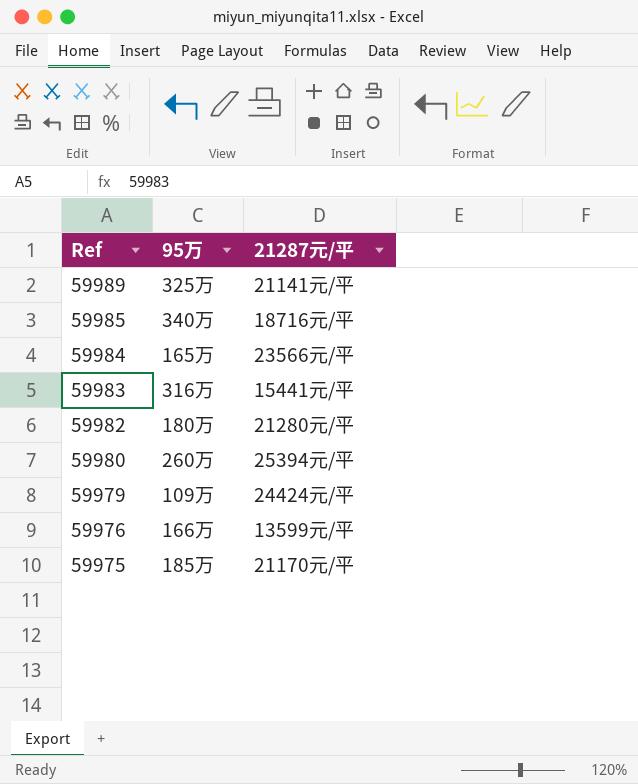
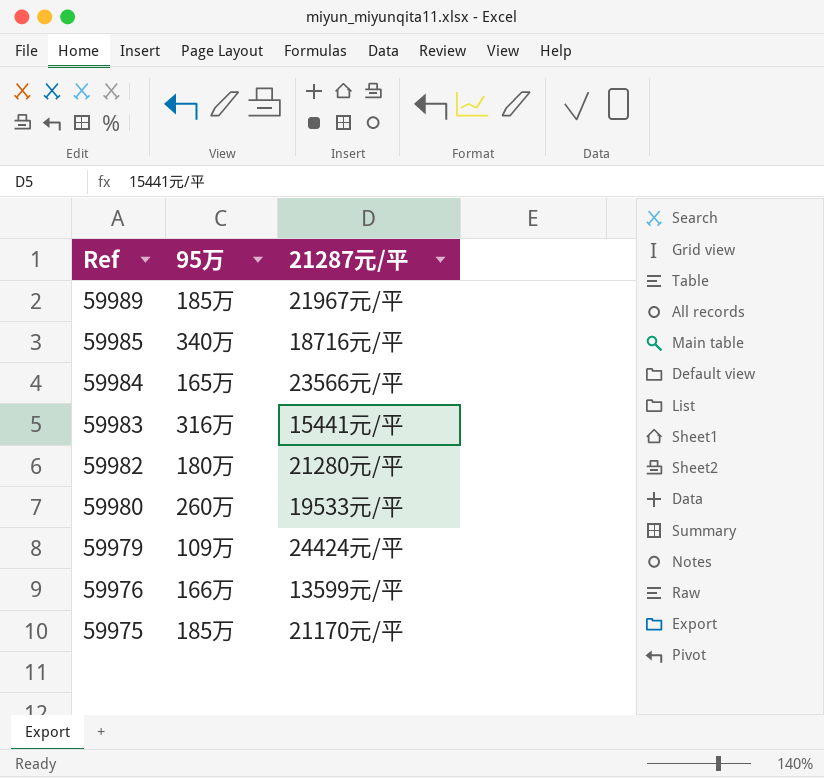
59989 | 95万: 325万 -> 185万
59989 | 21287元/平: 21141元/平 -> 21967元/平
59980 | 21287元/平: 25394元/平 -> 19533元/平

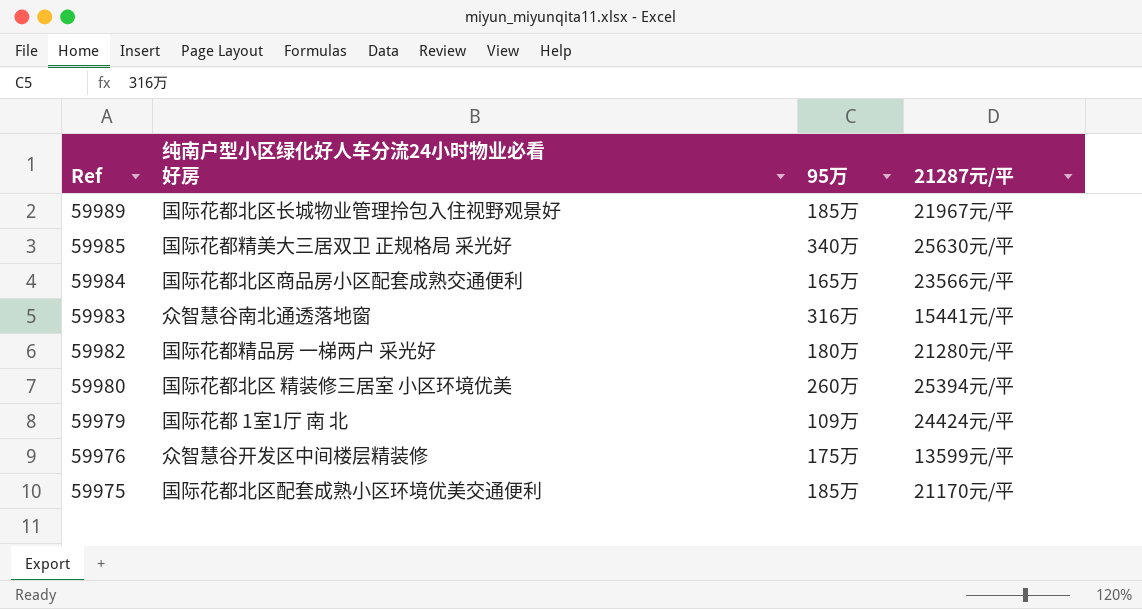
column 纯南户型小区绿化好人车分流24小时物业必看好房 | position: none -> 2
59985 | 21287元/平: 18716元/平 -> 25630元/平
59980 | 21287元/平: 19533元/平 -> 25394元/平
59976 | 95万: 166万 -> 175万

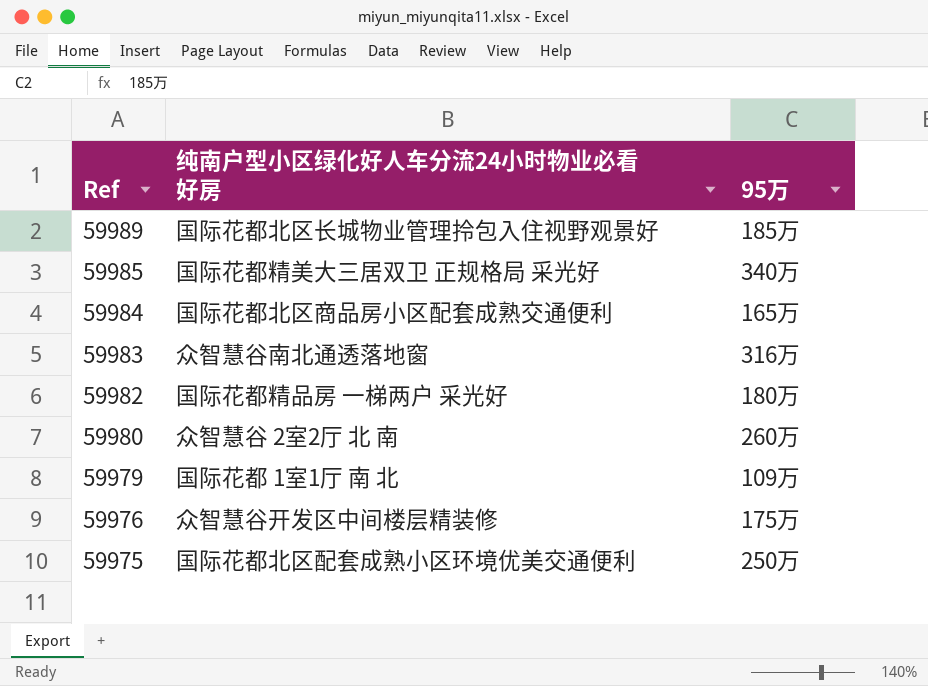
column 21287元/平 | position: 4 -> none
59980 | 纯南户型小区绿化好人车分流24小时物业必看好房: 国际花都北区 精装修三居室 小区环境优美 -> 众智慧谷 2室2厅 北 南
59975 | 95万: 185万 -> 250万

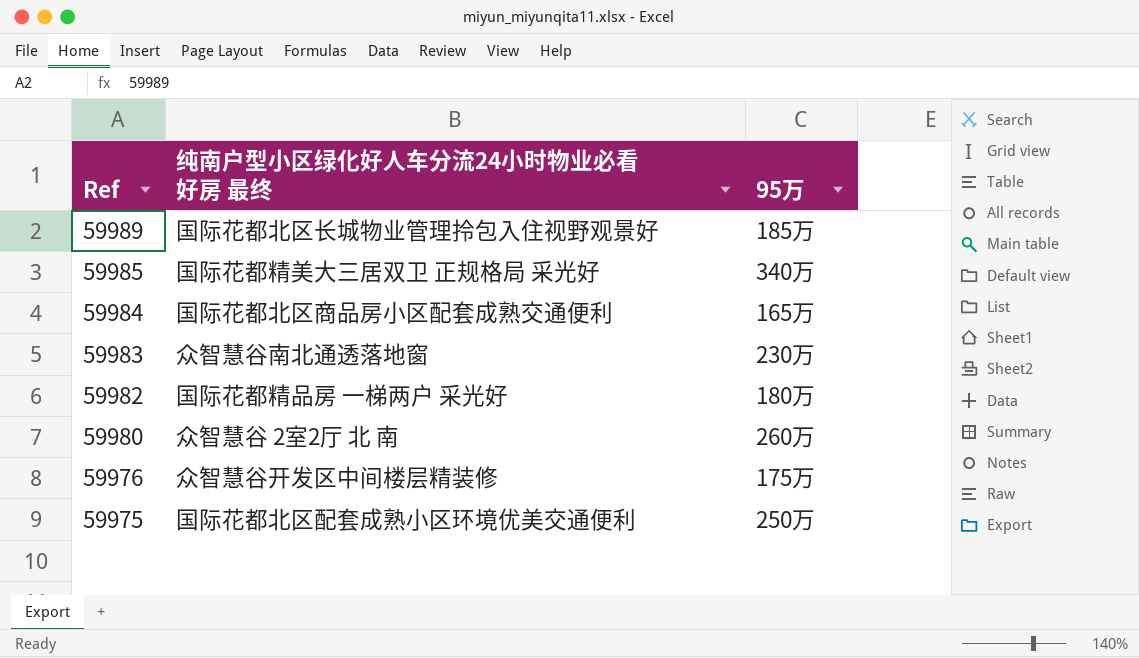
column name: 纯南户型小区绿化好人车分流24小时物业必看好房 -> 纯南户型小区绿化好人车分流24小时物业必看好房 最终
row 59979: 国际花都 1室1厅 南 北 | 109万 -> none
59983 | 95万: 316万 -> 230万

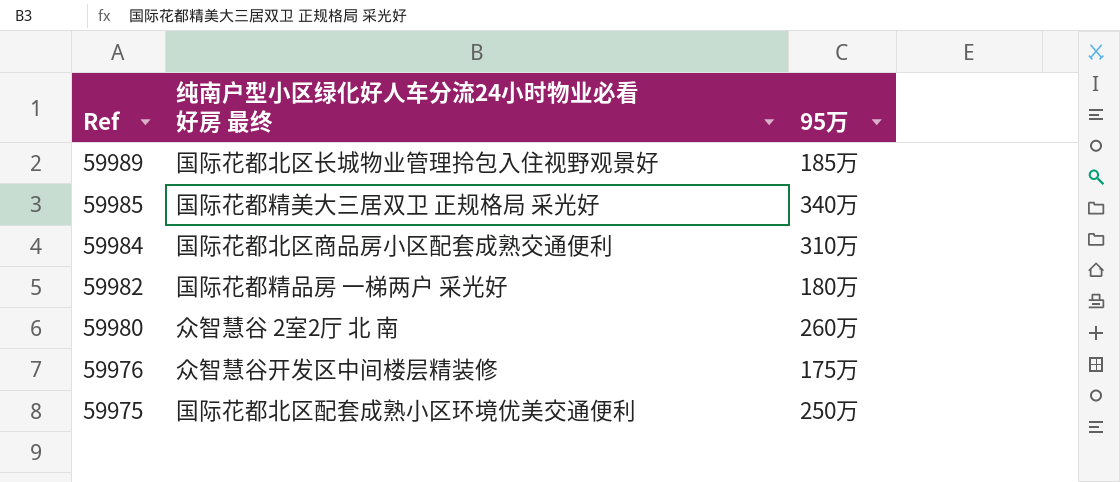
row 59983: 众智慧谷南北通透落地窗 | 230万 -> none
59984 | 95万: 165万 -> 310万

